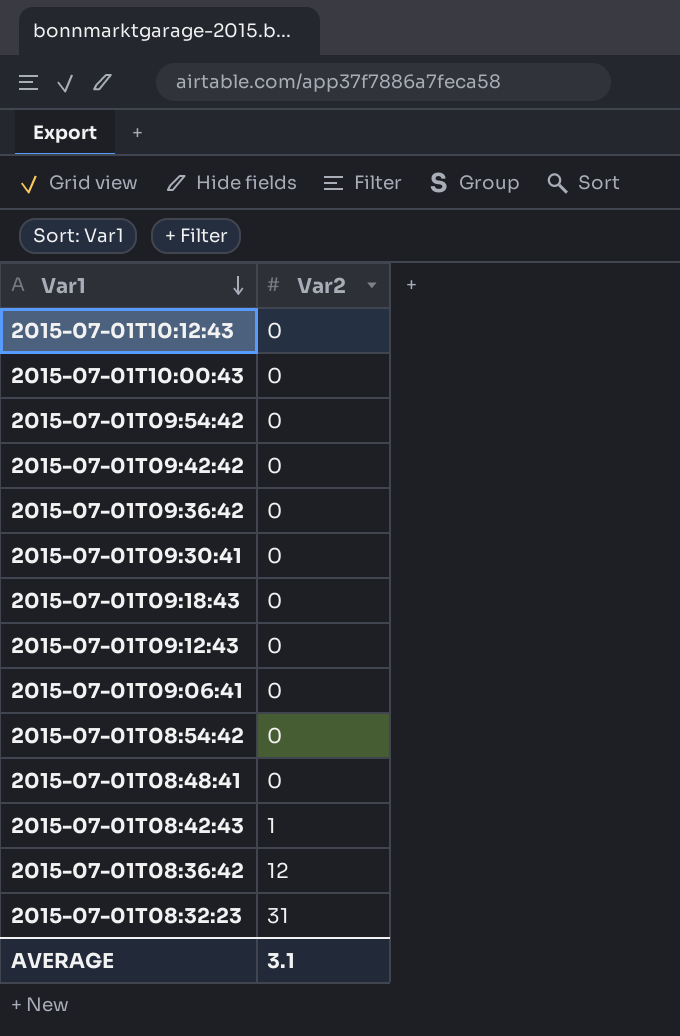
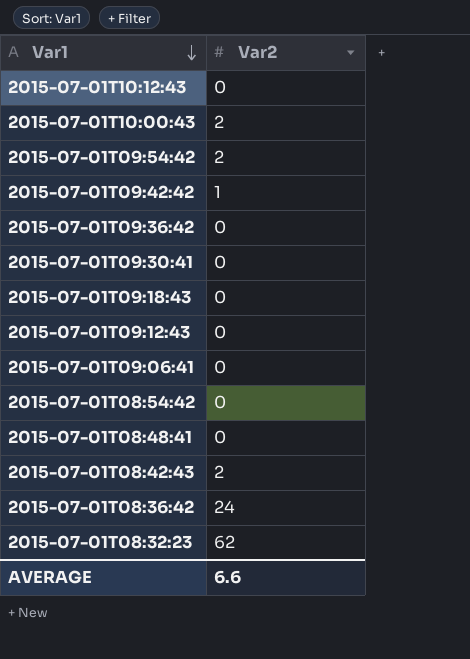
2015-07-01T10:00:43 | Var2: 0 -> 2
2015-07-01T09:54:42 | Var2: 0 -> 2
2015-07-01T09:42:42 | Var2: 0 -> 1
2015-07-01T08:42:43 | Var2: 1 -> 2
2015-07-01T08:36:42 | Var2: 12 -> 24
2015-07-01T08:32:23 | Var2: 31 -> 62
AVERAGE | Var2: 3.1 -> 6.6

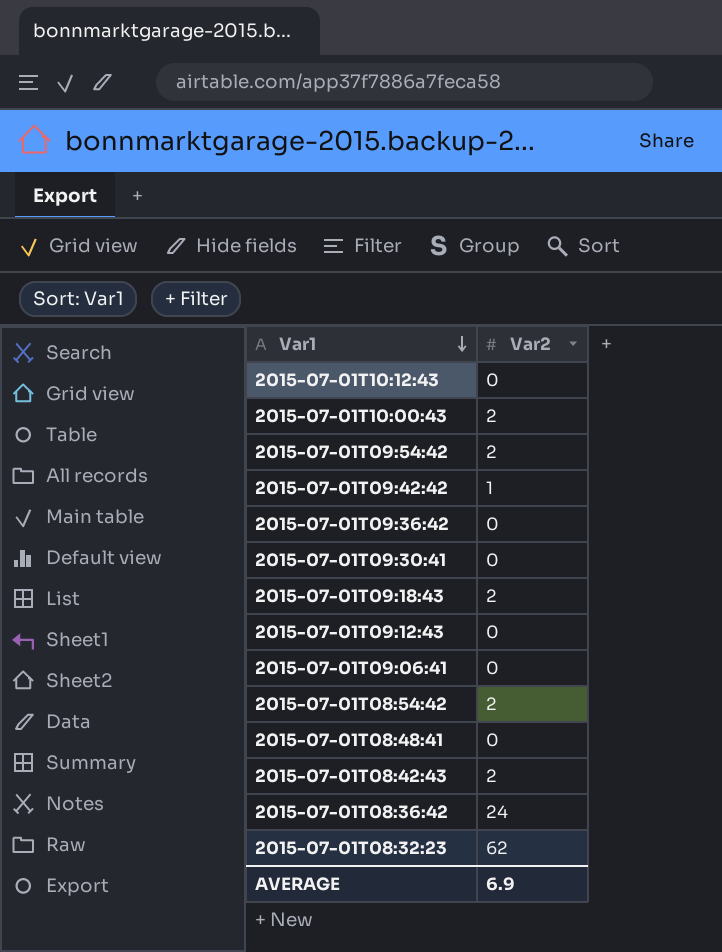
2015-07-01T09:18:43 | Var2: 0 -> 2
2015-07-01T08:54:42 | Var2: 0 -> 2
AVERAGE | Var2: 6.6 -> 6.9

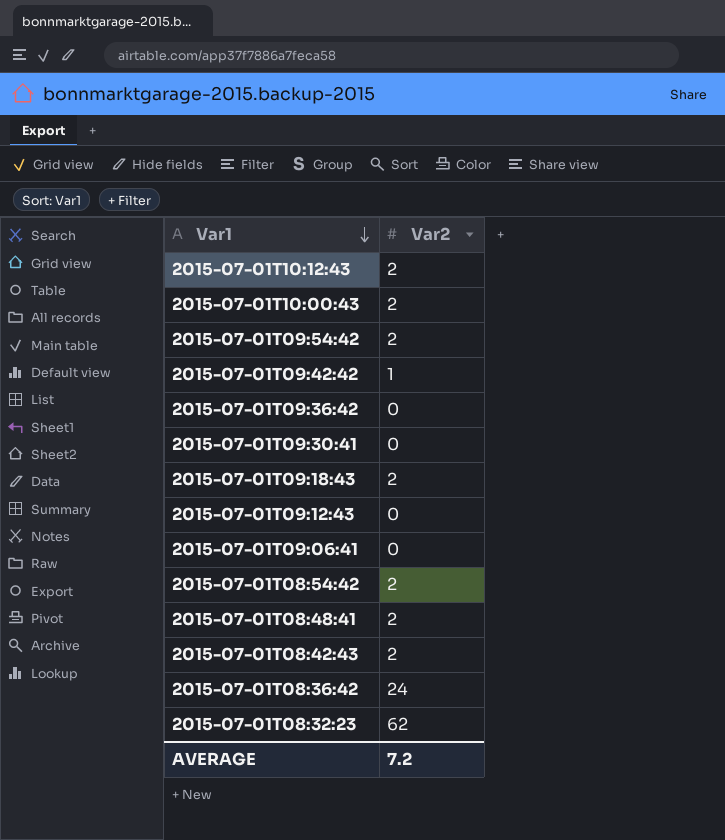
2015-07-01T10:12:43 | Var2: 0 -> 2
2015-07-01T08:48:41 | Var2: 0 -> 2
AVERAGE | Var2: 6.9 -> 7.2

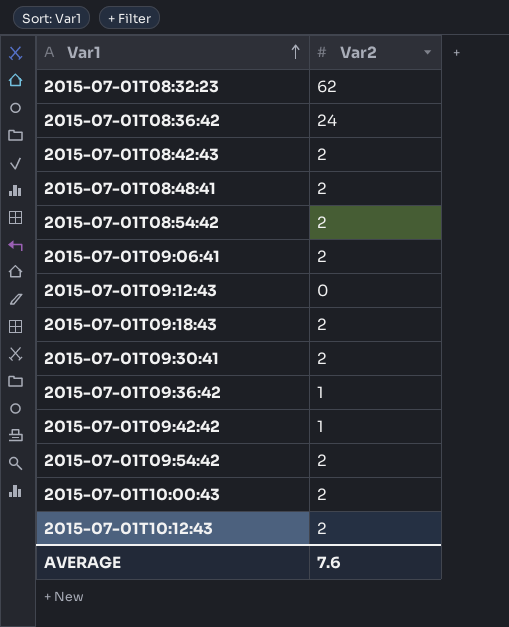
row order: Var1 descending -> Var1 ascending
2015-07-01T09:06:41 | Var2: 0 -> 2
2015-07-01T09:30:41 | Var2: 0 -> 2
2015-07-01T09:36:42 | Var2: 0 -> 1
AVERAGE | Var2: 7.2 -> 7.6

